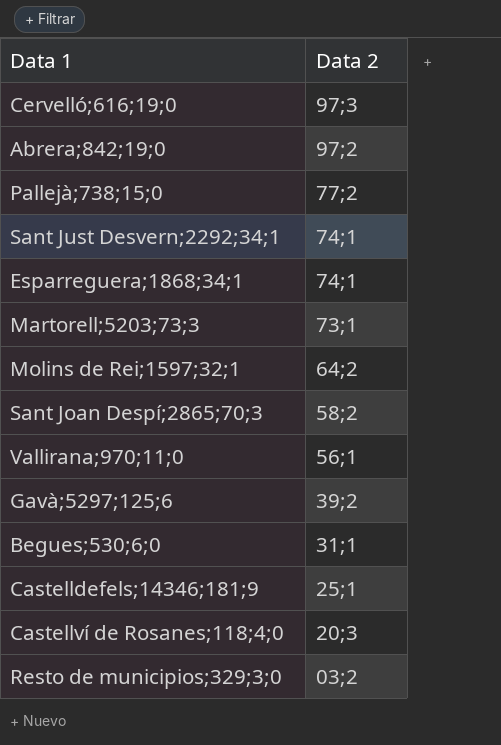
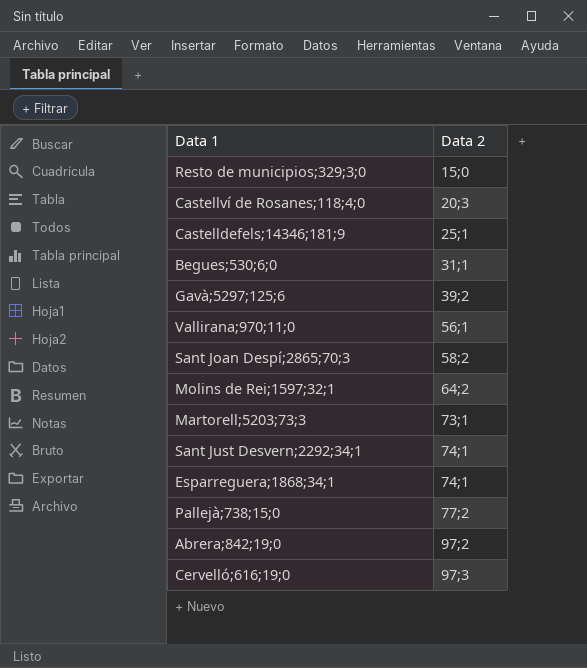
row order: Data 2 descending -> Data 2 ascending
Resto de municipios;329;3;0 | Data 2: 03;2 -> 15;0

